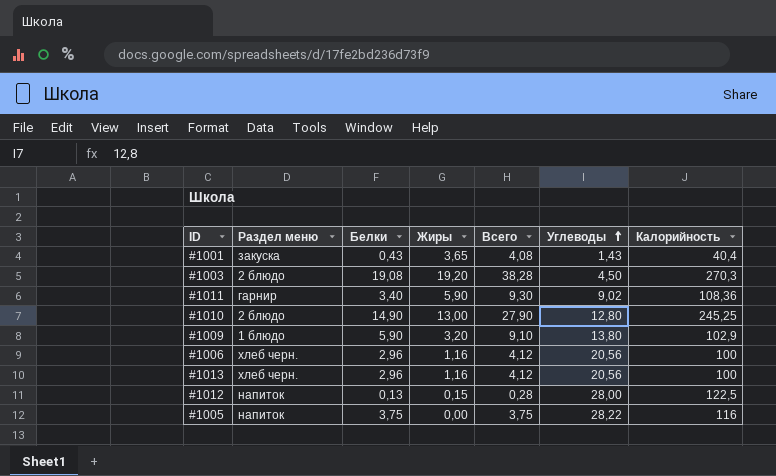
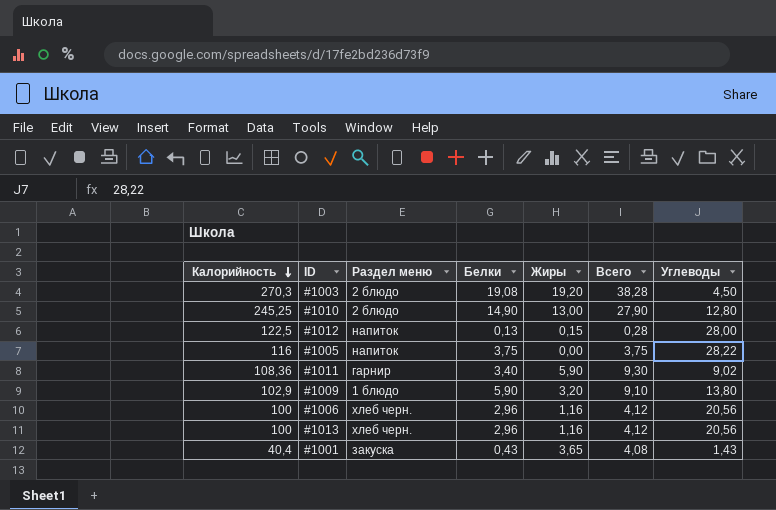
row order: Углеводы ascending -> Калорийность descending
column Калорийность | position: 7 -> 1

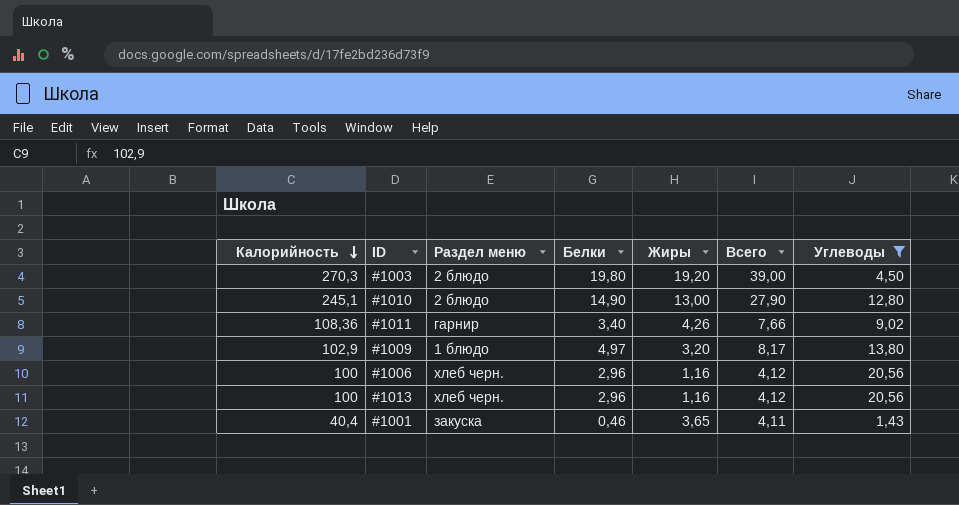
filter: none -> Углеводы <= 20,56
#1003 | Белки: 19,08 -> 19,80
#1003 | Всего: 38,28 -> 39,00
#1010 | Калорийность: 245,25 -> 245,1
#1011 | Жиры: 5,90 -> 4,26
#1011 | Всего: 9,30 -> 7,66
#1009 | Белки: 5,90 -> 4,97
#1009 | Всего: 9,10 -> 8,17
#1001 | Белки: 0,43 -> 0,46
#1001 | Всего: 4,08 -> 4,11

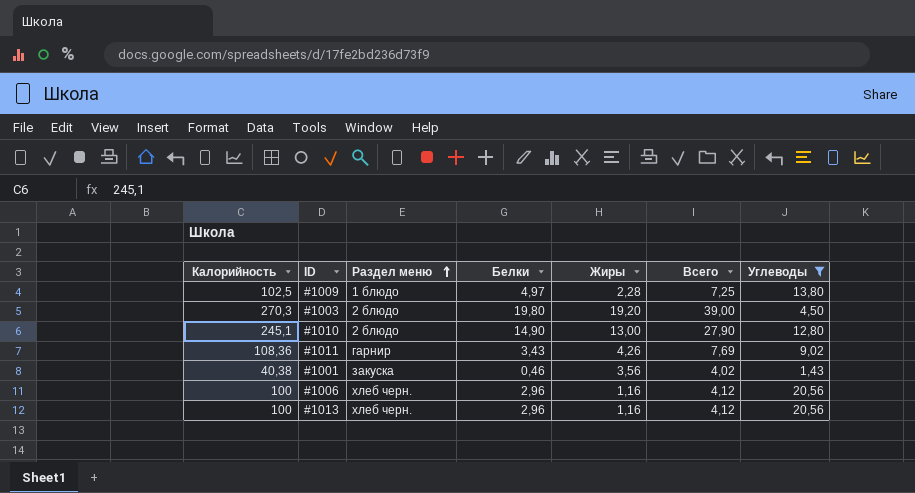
row order: Калорийность descending -> Раздел меню ascending
#1009 | Калорийность: 102,9 -> 102,5
#1009 | Жиры: 3,20 -> 2,28
#1009 | Всего: 8,17 -> 7,25
#1011 | Белки: 3,40 -> 3,43
#1011 | Всего: 7,66 -> 7,69
#1001 | Калорийность: 40,4 -> 40,38
#1001 | Жиры: 3,65 -> 3,56
#1001 | Всего: 4,11 -> 4,02

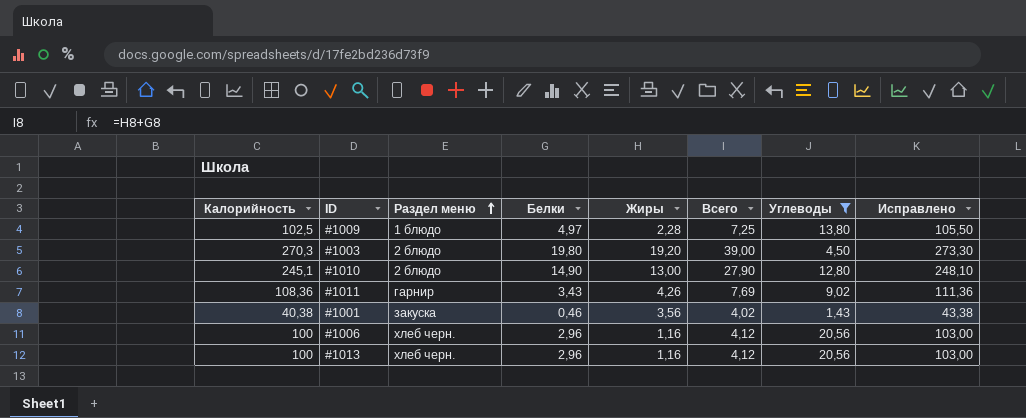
column Исправлено | formula: none -> [Калорийность] + 3

